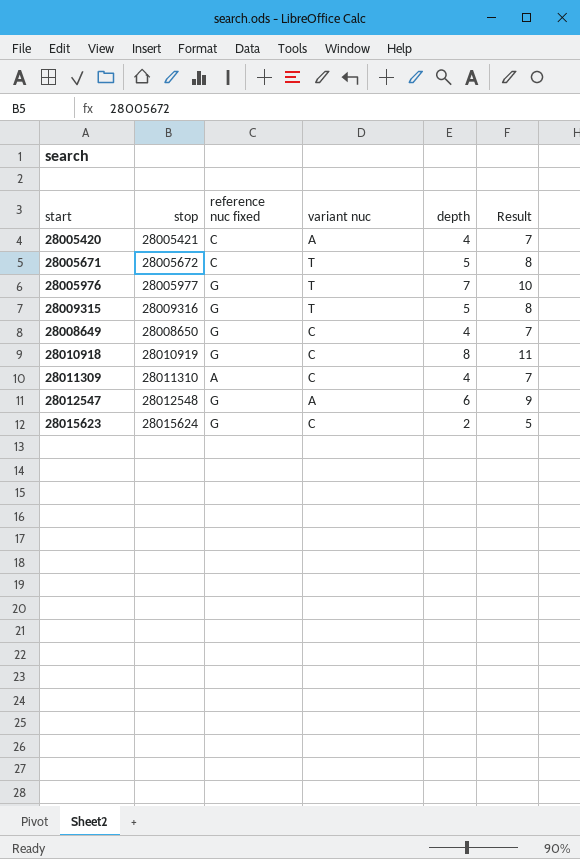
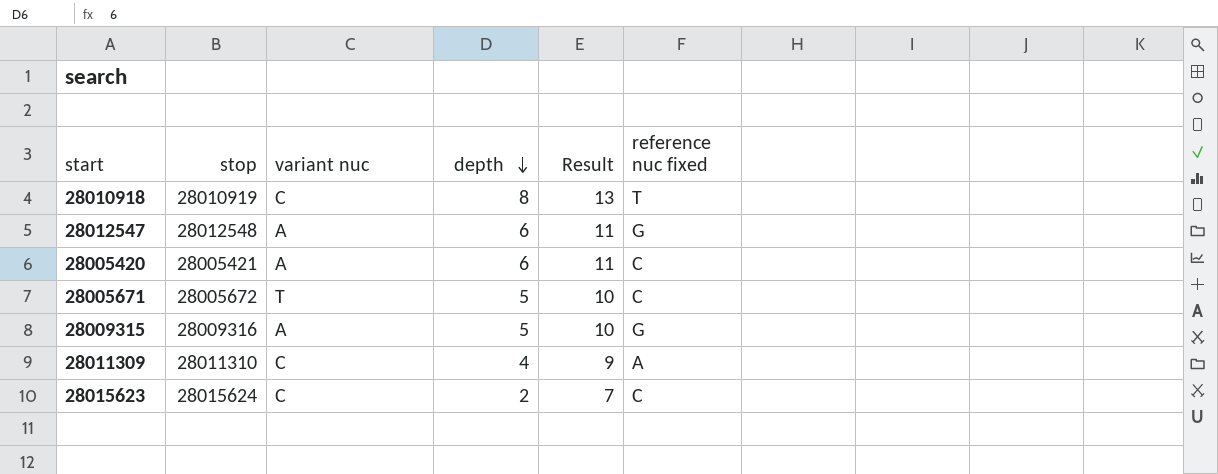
row order: none -> depth descending
column Result | formula: [depth] + 3 -> [depth] + 5
column reference nuc fixed | position: 3 -> 6
row 28005976: 28005977 | G | T | 7 | 10 -> none
row 28008649: 28008650 | G | C | 4 | 7 -> none
28010918 | reference nuc fixed: G -> T
28005420 | depth: 4 -> 6
28009315 | variant nuc: T -> A
28015623 | reference nuc fixed: G -> C

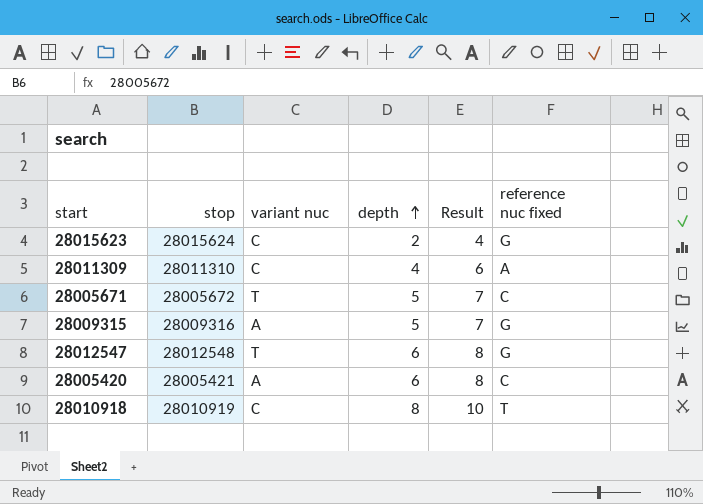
row order: depth descending -> depth ascending
column Result | formula: [depth] + 5 -> [depth] + 2
28015623 | reference nuc fixed: C -> G
28012547 | variant nuc: A -> T

